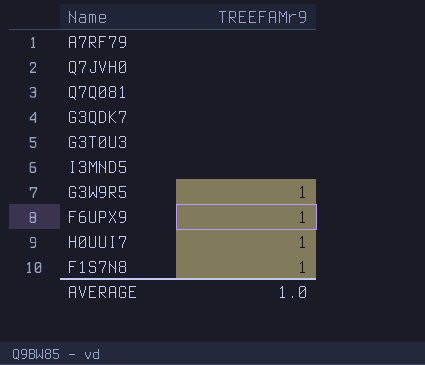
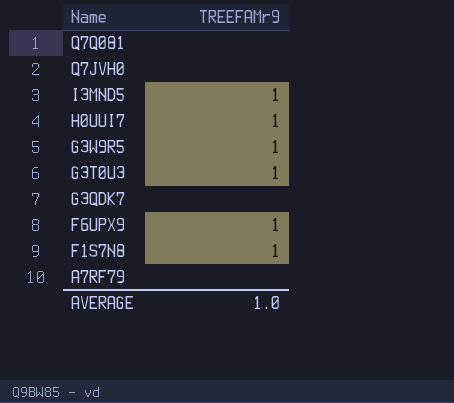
row order: none -> Name descending
I3MND5 | TREEFAMr9: none -> 1
G3T0U3 | TREEFAMr9: none -> 1

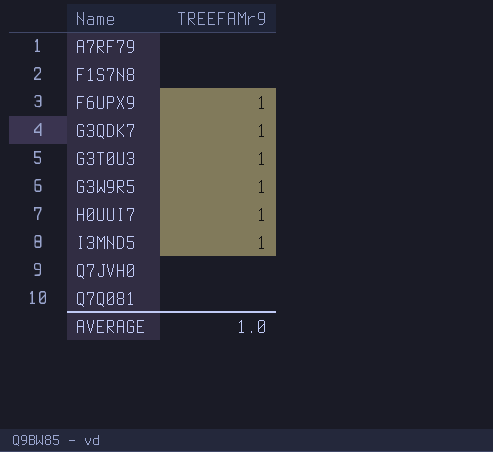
row order: Name descending -> Name ascending
F1S7N8 | TREEFAMr9: 1 -> none
G3QDK7 | TREEFAMr9: none -> 1

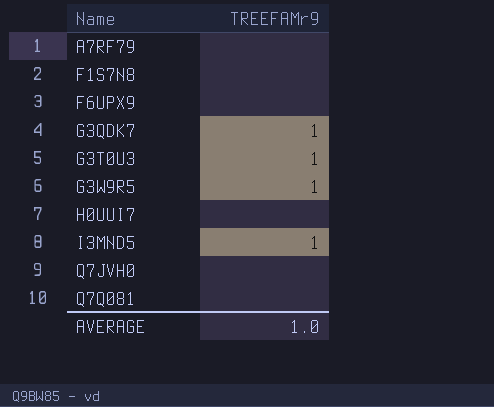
F6UPX9 | TREEFAMr9: 1 -> none
H0UUI7 | TREEFAMr9: 1 -> none

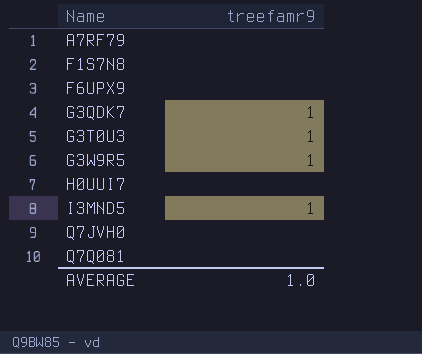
column name: TREEFAMr9 -> treefamr9

